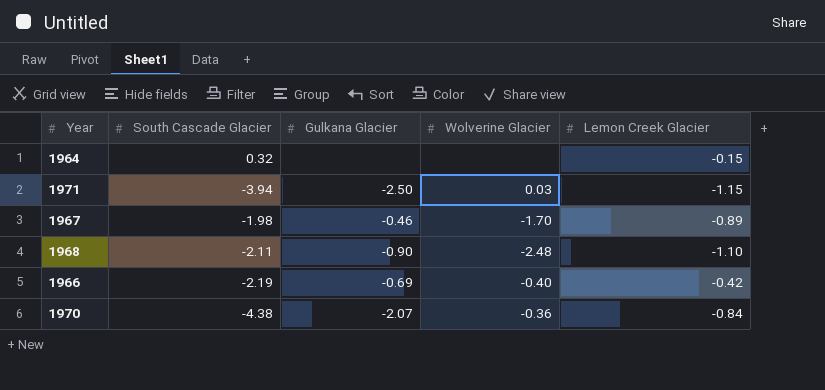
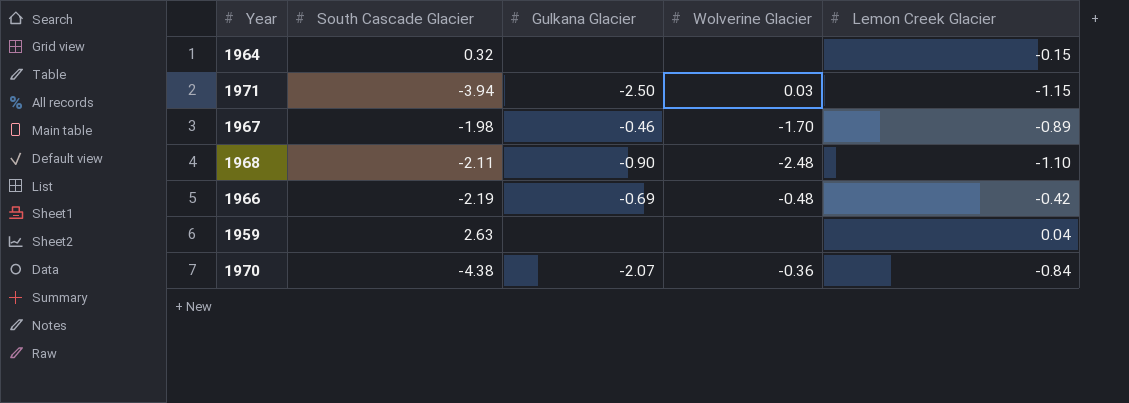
1966 | Wolverine Glacier: -0.40 -> -0.48
row 1959: none -> 2.63 | none | none | 0.04

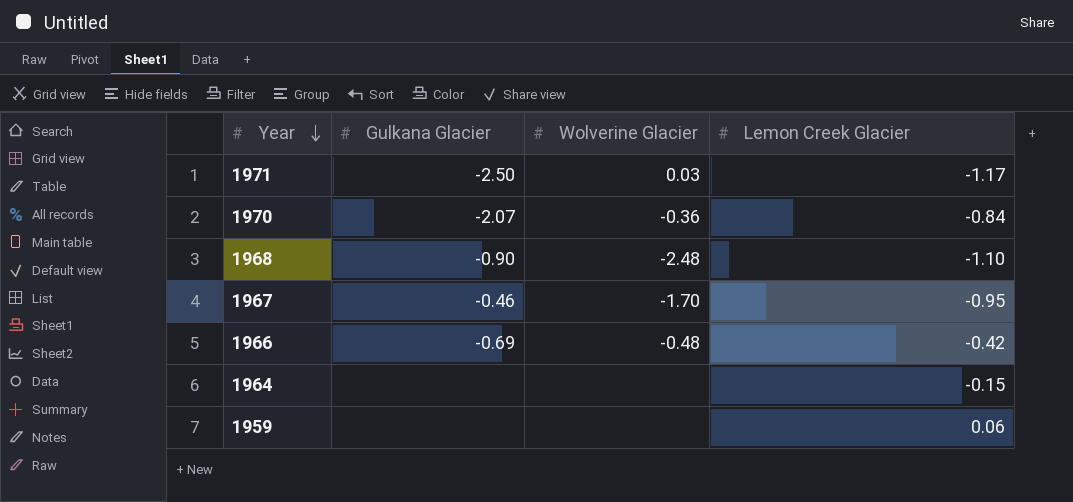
row order: none -> Year descending
column South Cascade Glacier | position: 2 -> none
1971 | Lemon Creek Glacier: -1.15 -> -1.17
1967 | Lemon Creek Glacier: -0.89 -> -0.95
1959 | Lemon Creek Glacier: 0.04 -> 0.06

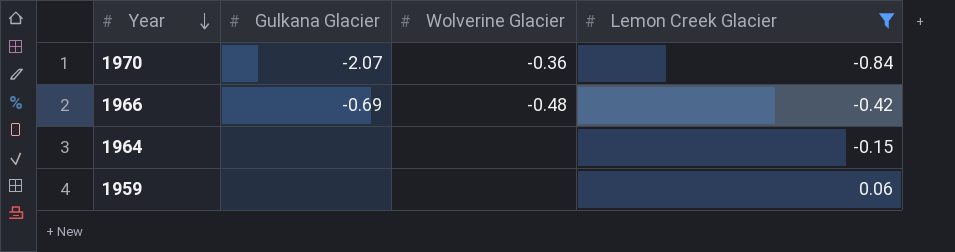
filter: none -> Lemon Creek Glacier >= -0.84

